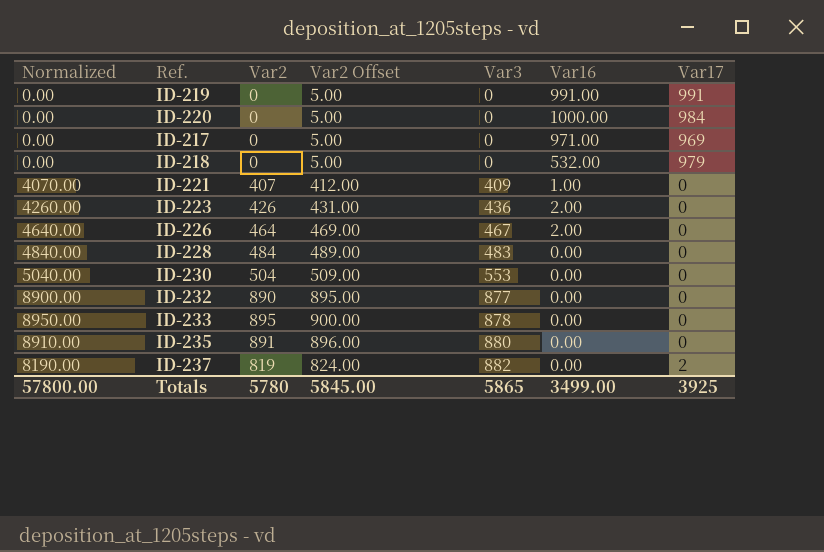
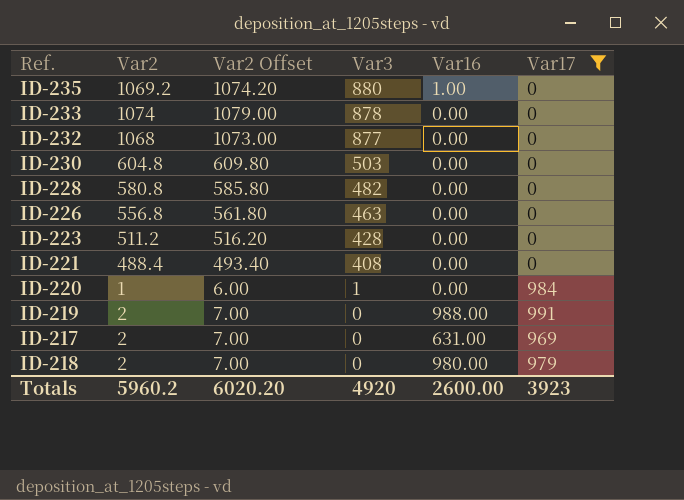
filter: none -> Var17 != 2
row order: Var3 ascending -> Var3 descending
column Normalized | formula: [Var2] * 10 -> none
ID-235 | Var2: 891 -> 1069.2
ID-235 | Var2 Offset: 896.00 -> 1074.20
ID-235 | Var16: 0.00 -> 1.00
ID-233 | Var2: 895 -> 1074
ID-233 | Var2 Offset: 900.00 -> 1079.00
ID-232 | Var2: 890 -> 1068
ID-232 | Var2 Offset: 895.00 -> 1073.00
ID-230 | Var2: 504 -> 604.8
ID-230 | Var2 Offset: 509.00 -> 609.80
ID-230 | Var3: 553 -> 503
ID-228 | Var2: 484 -> 580.8
ID-228 | Var2 Offset: 489.00 -> 585.80
ID-228 | Var3: 483 -> 482
ID-226 | Var2: 464 -> 556.8
ID-226 | Var2 Offset: 469.00 -> 561.80
ID-226 | Var3: 467 -> 463
ID-226 | Var16: 2.00 -> 0.00
ID-223 | Var2: 426 -> 511.2
ID-223 | Var2 Offset: 431.00 -> 516.20
ID-223 | Var3: 436 -> 428
ID-223 | Var16: 2.00 -> 0.00
ID-221 | Var2: 407 -> 488.4
ID-221 | Var2 Offset: 412.00 -> 493.40
ID-221 | Var3: 409 -> 408
ID-221 | Var16: 1.00 -> 0.00
ID-220 | Var2: 0 -> 1
ID-220 | Var2 Offset: 5.00 -> 6.00
ID-220 | Var3: 0 -> 1
ID-220 | Var16: 1000.00 -> 0.00
ID-219 | Var2: 0 -> 2
ID-219 | Var2 Offset: 5.00 -> 7.00
ID-219 | Var16: 991.00 -> 988.00
ID-217 | Var2: 0 -> 2
ID-217 | Var2 Offset: 5.00 -> 7.00
ID-217 | Var16: 971.00 -> 631.00
ID-218 | Var2: 0 -> 2
ID-218 | Var2 Offset: 5.00 -> 7.00
ID-218 | Var16: 532.00 -> 980.00
Totals | Var2: 5780 -> 5960.2
Totals | Var2 Offset: 5845.00 -> 6020.20
Totals | Var3: 5865 -> 4920
Totals | Var16: 3499.00 -> 2600.00
Totals | Var17: 3925 -> 3923

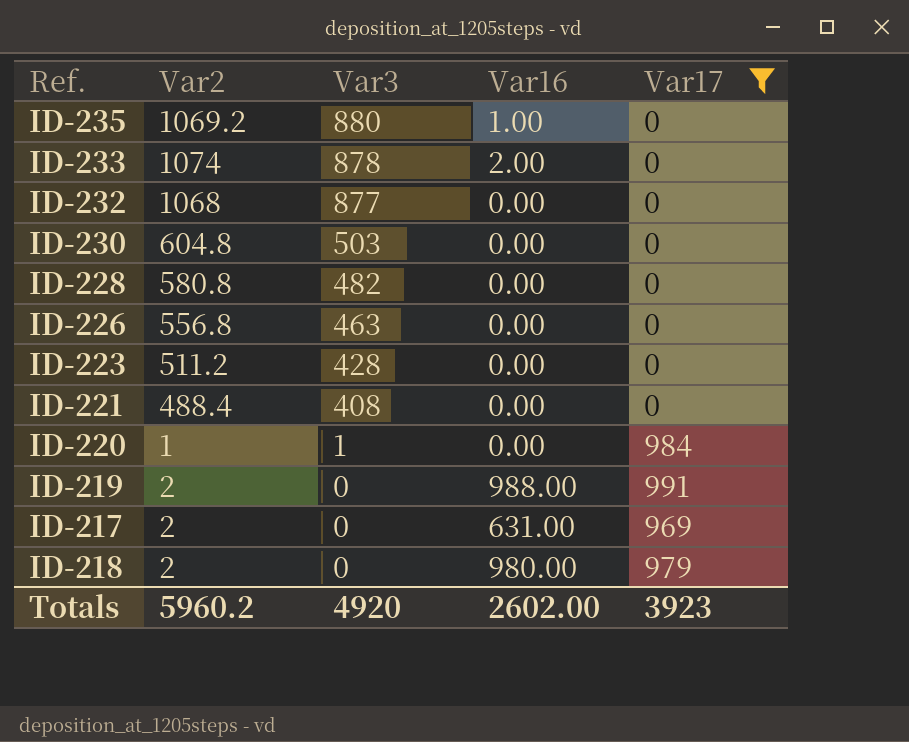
column Var2 Offset | formula: [Var2] + 5 -> none
ID-233 | Var16: 0.00 -> 2.00
Totals | Var16: 2600.00 -> 2602.00

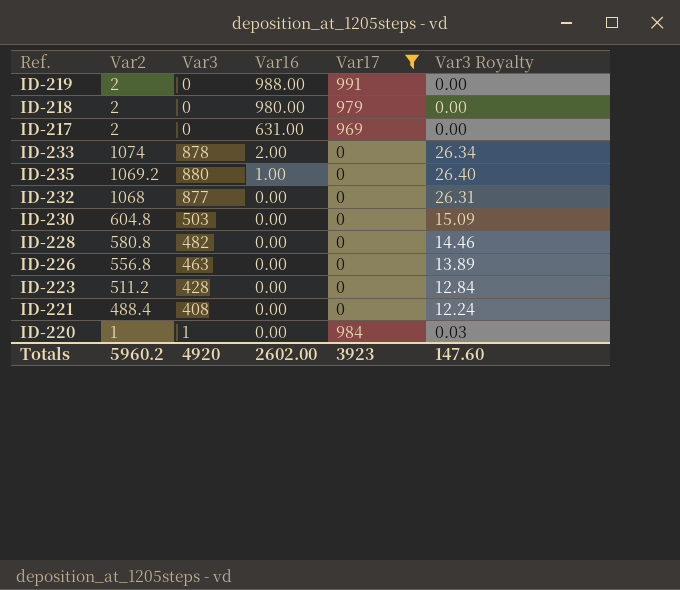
row order: Var3 descending -> Var16 descending
column Var3 Royalty | formula: none -> [Var3] * 0.03

